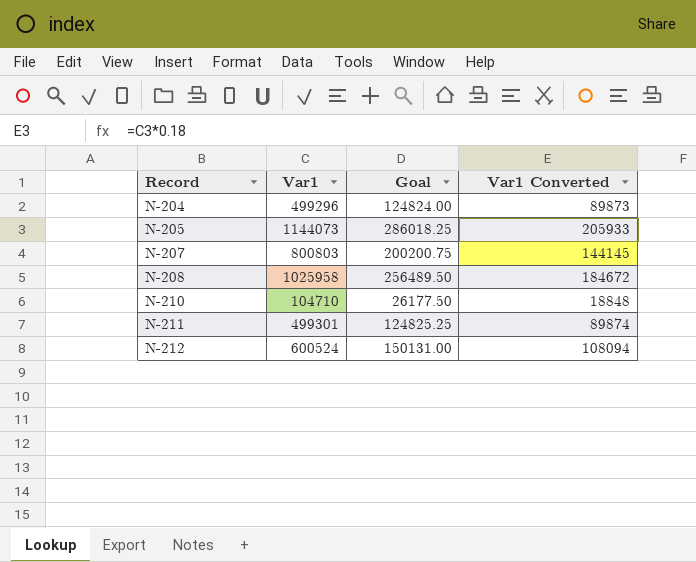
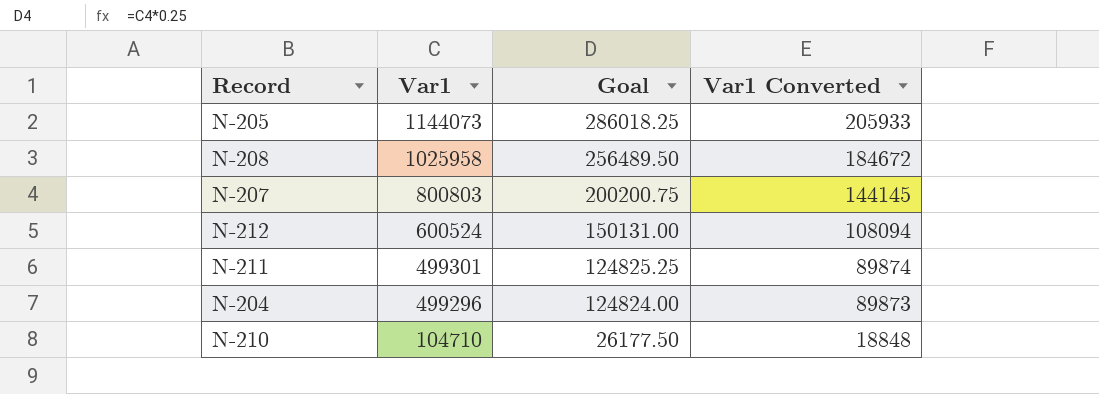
row order: Record ascending -> Var1 descending

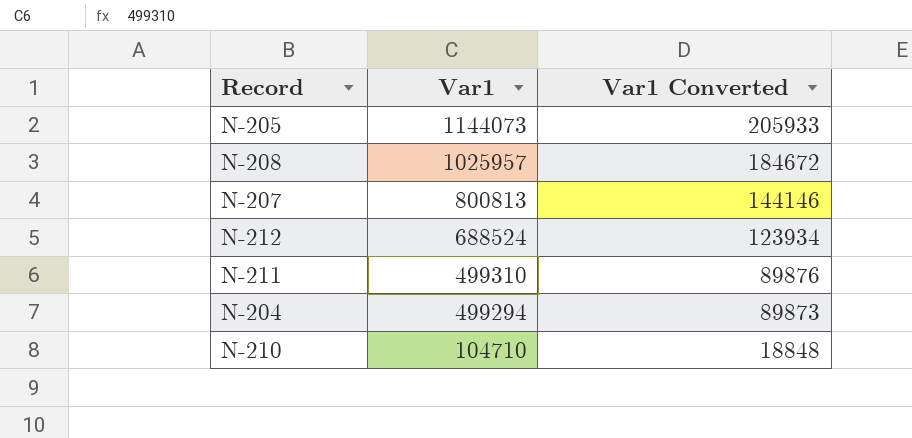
column Goal | formula: [Var1] * 0.25 -> none
N-208 | Var1: 1025958 -> 1025957
N-207 | Var1: 800803 -> 800813
N-207 | Var1 Converted: 144145 -> 144146
N-212 | Var1: 600524 -> 688524
N-212 | Var1 Converted: 108094 -> 123934
N-211 | Var1: 499301 -> 499310
N-211 | Var1 Converted: 89874 -> 89876
N-204 | Var1: 499296 -> 499294

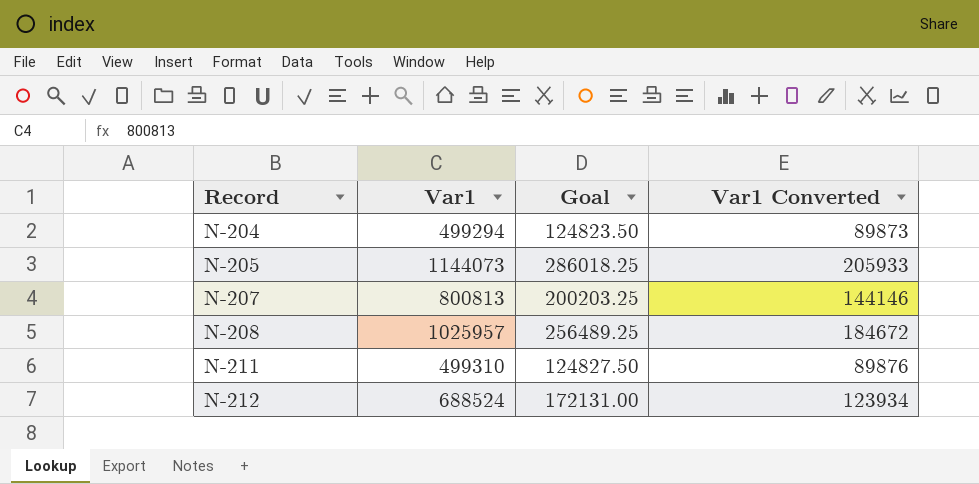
row order: Var1 descending -> Record ascending
column Goal | formula: none -> [Var1] * 0.25
row N-210: 104710 | 18848 -> none

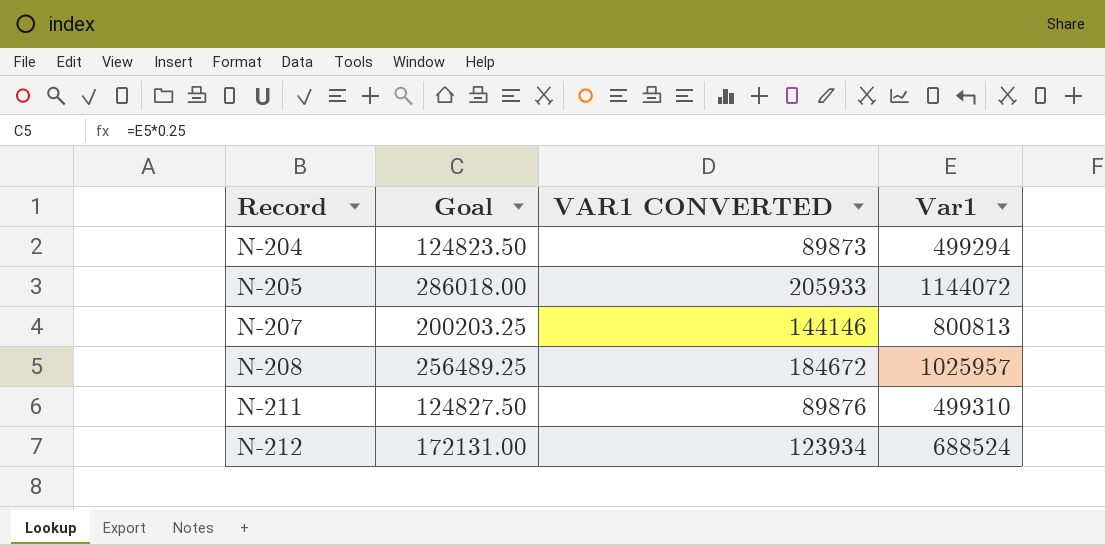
column name: Var1 Converted -> VAR1 CONVERTED
column Var1 | position: 2 -> 4
N-205 | Goal: 286018.25 -> 286018.00
N-205 | Var1: 1144073 -> 1144072

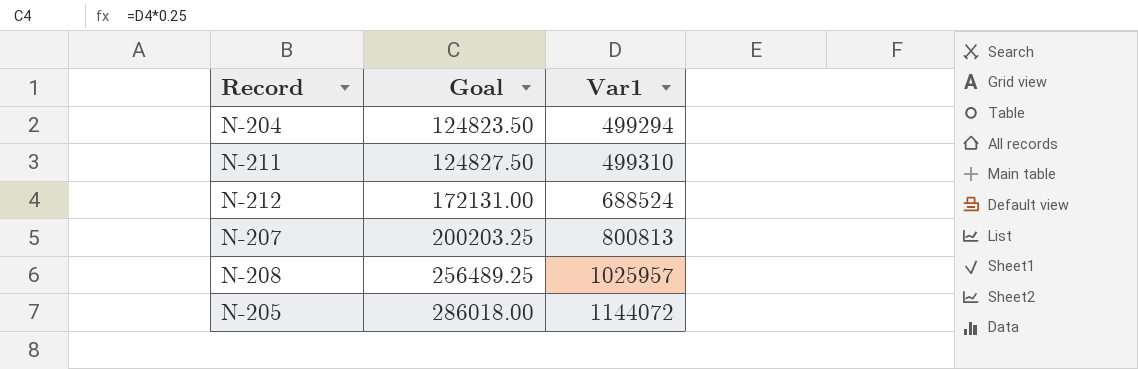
row order: Record ascending -> Goal ascending
column VAR1 CONVERTED | formula: [Var1] * 0.18 -> none

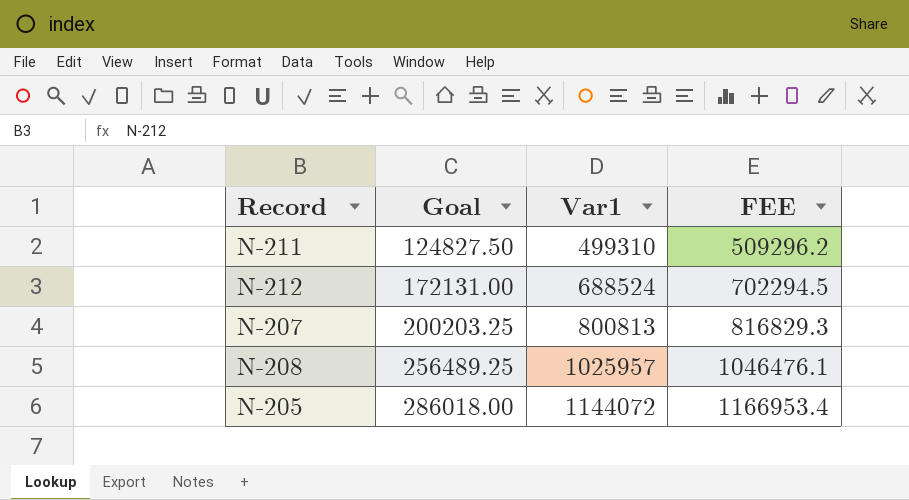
column FEE | formula: none -> [Var1] * 1.02
row N-204: 124823.50 | 499294 -> none

